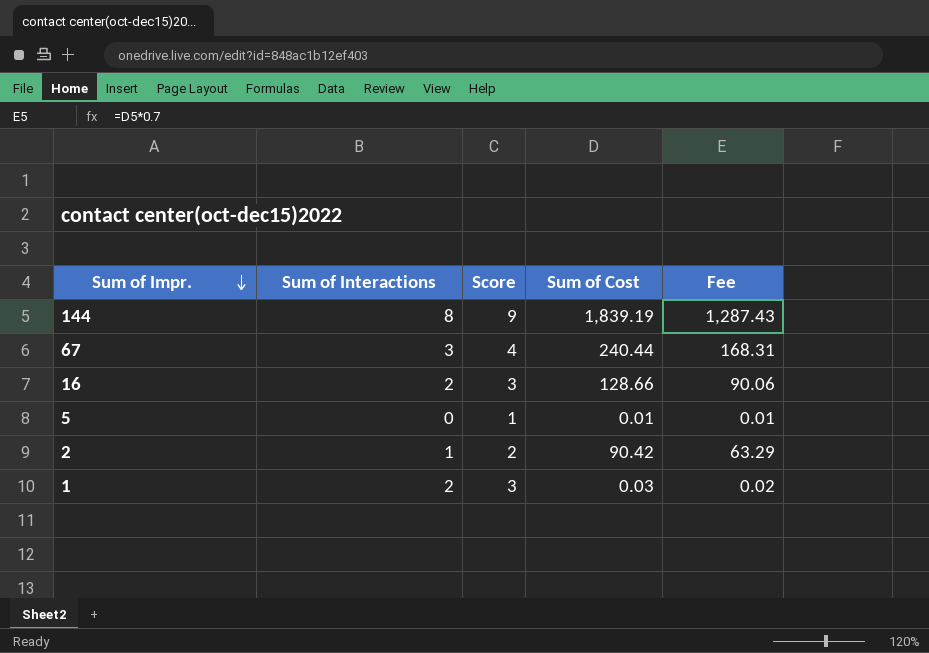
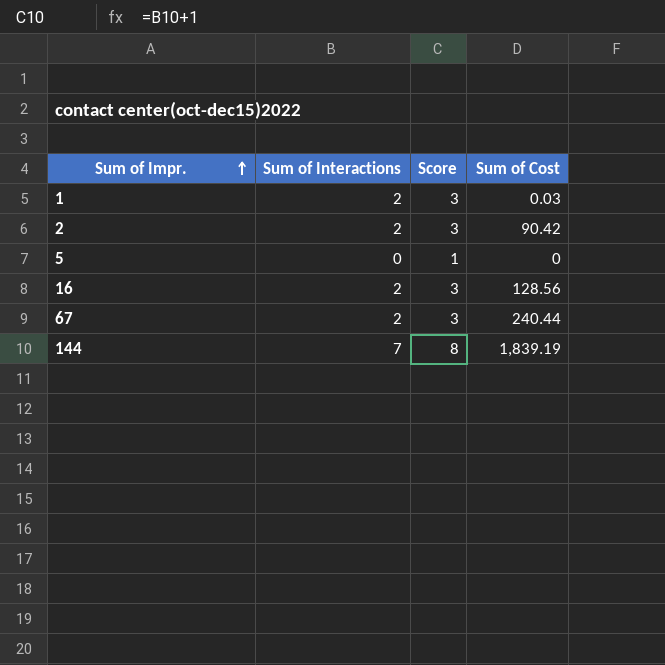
row order: Sum of Impr. descending -> Sum of Impr. ascending
column Fee | formula: [Sum of Cost] * 0.7 -> none
2 | Sum of Interactions: 1 -> 2
2 | Score: 2 -> 3
5 | Sum of Cost: 0.01 -> 0
16 | Sum of Cost: 128.66 -> 128.56
67 | Sum of Interactions: 3 -> 2
67 | Score: 4 -> 3
144 | Sum of Interactions: 8 -> 7
144 | Score: 9 -> 8

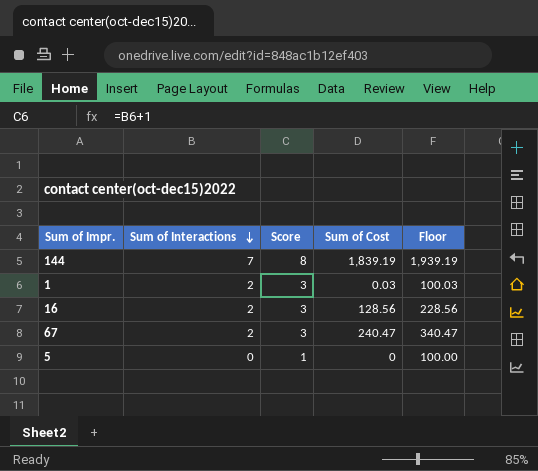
row order: Sum of Impr. ascending -> Sum of Interactions descending
column Floor | formula: none -> [Sum of Cost] + 100
row 2: 2 | 3 | 90.42 -> none
67 | Sum of Cost: 240.44 -> 240.47

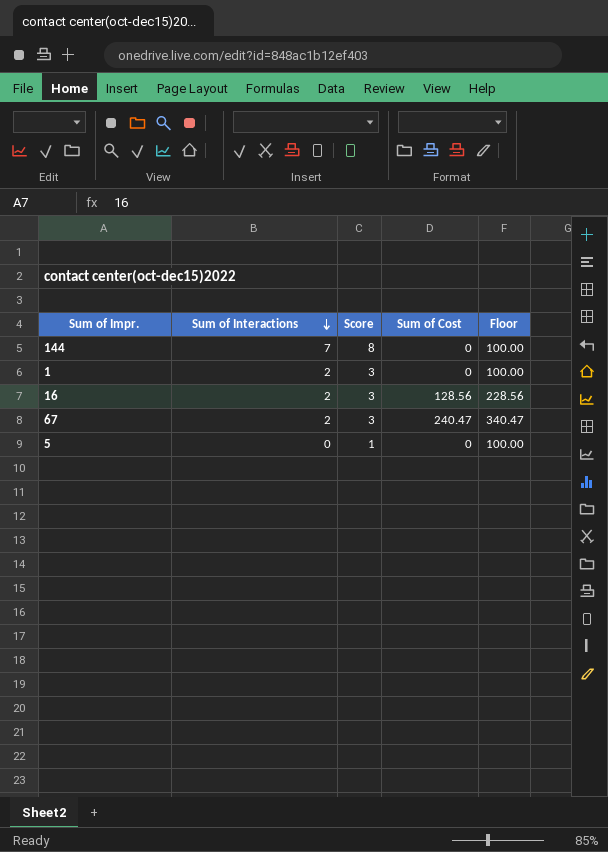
144 | Sum of Cost: 1,839.19 -> 0
144 | Floor: 1,939.19 -> 100.00
1 | Sum of Cost: 0.03 -> 0
1 | Floor: 100.03 -> 100.00

